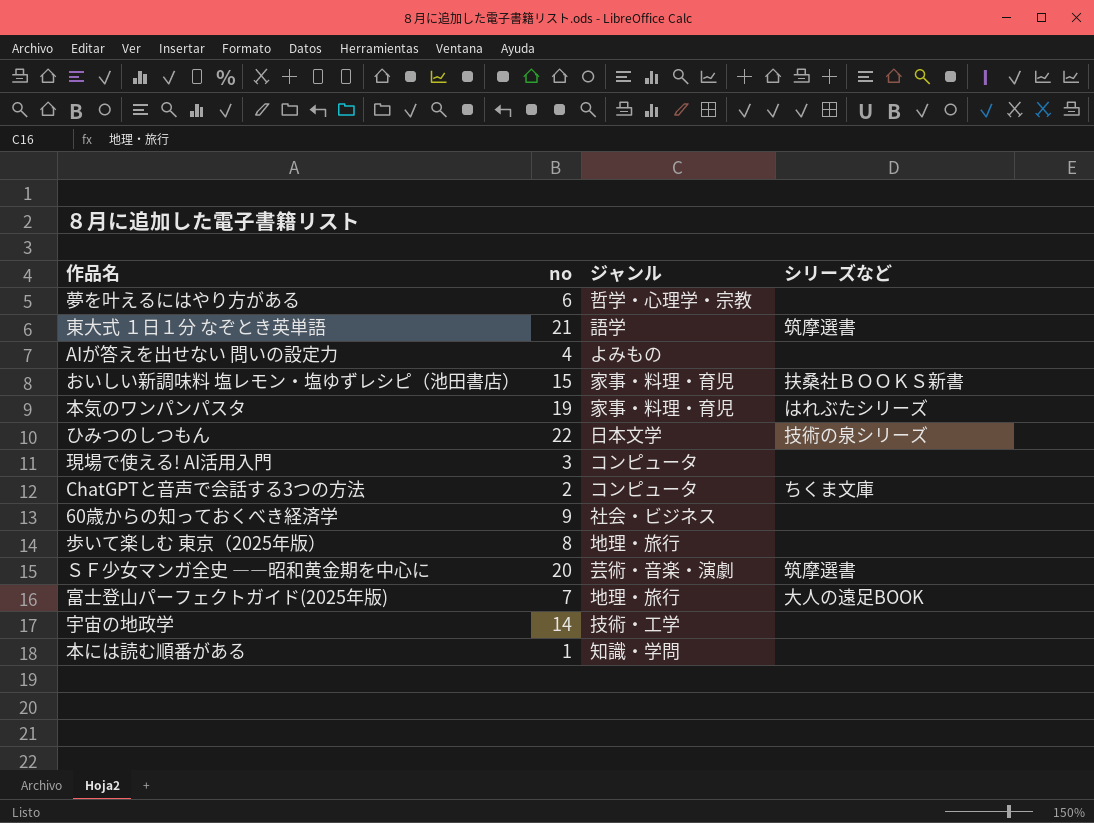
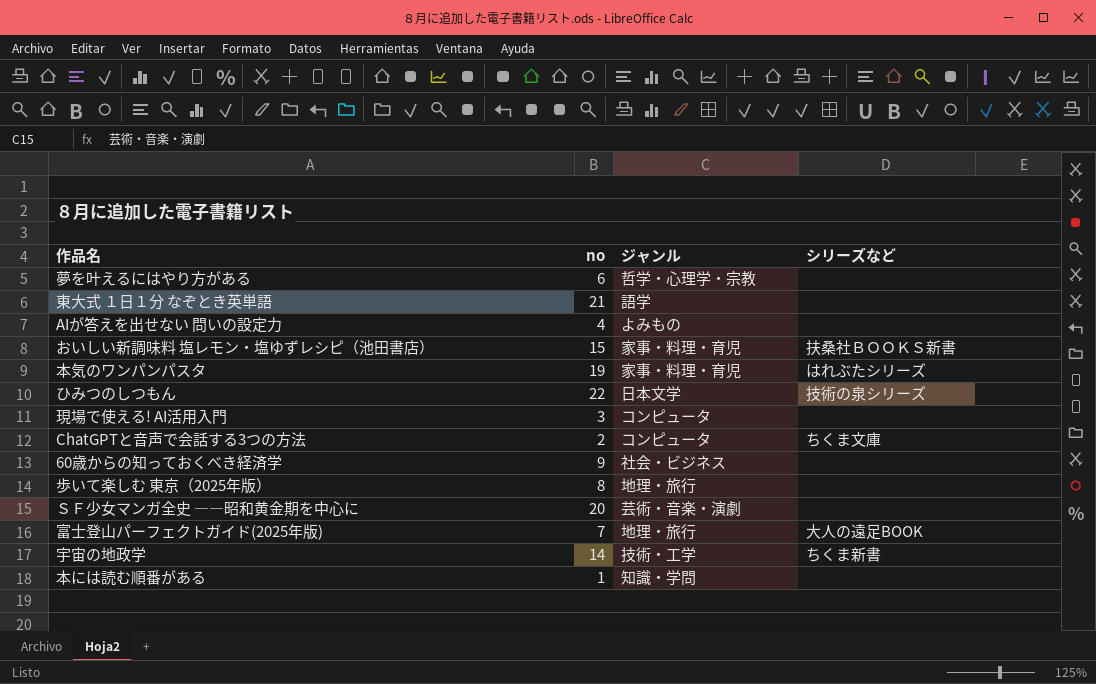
東大式 １日１分 なぞとき英単語 | シリーズなど: 筑摩選書 -> none
ＳＦ少女マンガ全史 ――昭和黄金期を中心に | シリーズなど: 筑摩選書 -> none
宇宙の地政学 | シリーズなど: none -> ちくま新書

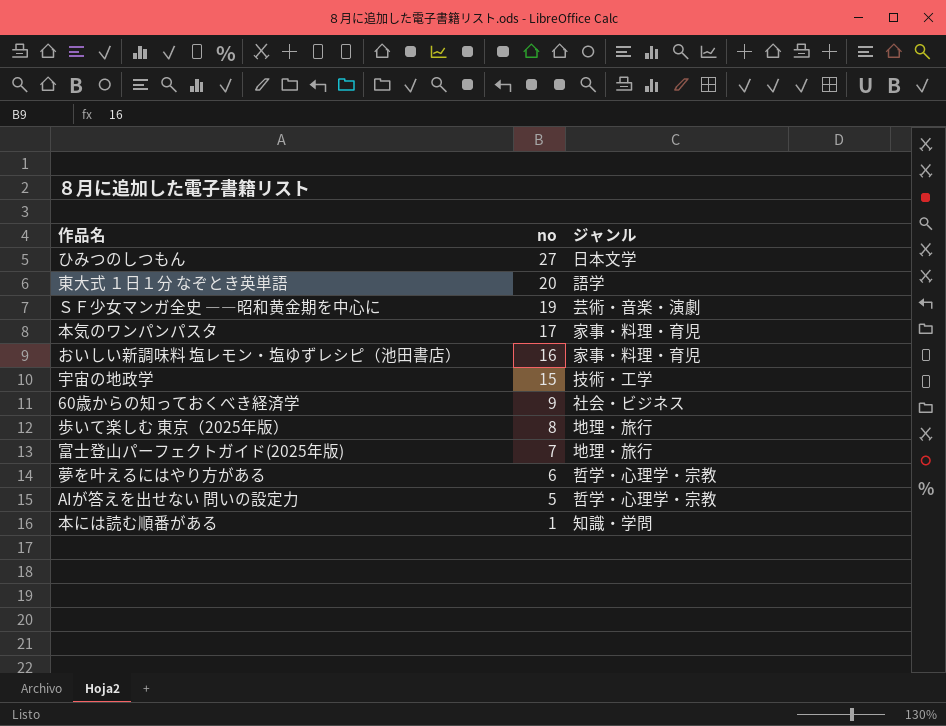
row order: none -> no descending
column シリーズなど | position: 4 -> none
row 現場で使える! AI活用入門: 3 | コンピュータ | none -> none
row ChatGPTと音声で会話する3つの方法: 2 | コンピュータ | ちくま文庫 -> none
ひみつのしつもん | no: 22 -> 27
東大式 １日１分 なぞとき英単語 | no: 21 -> 20
ＳＦ少女マンガ全史 ――昭和黄金期を中心に | no: 20 -> 19
本気のワンパンパスタ | no: 19 -> 17
おいしい新調味料 塩レモン・塩ゆずレシピ（池田書店） | no: 15 -> 16
宇宙の地政学 | no: 14 -> 15
AIが答えを出せない 問いの設定力 | no: 4 -> 5
AIが答えを出せない 問いの設定力 | ジャンル: よみもの -> 哲学・心理学・宗教

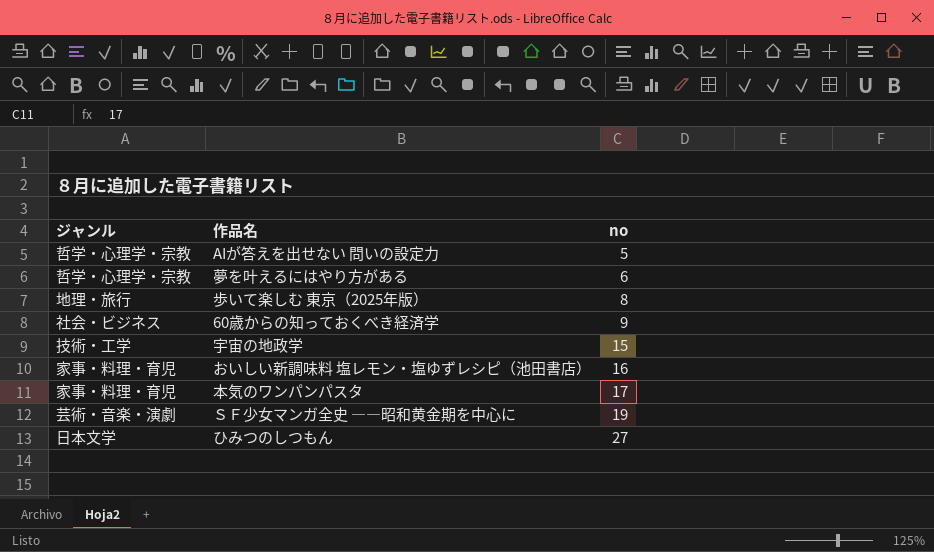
row order: no descending -> no ascending
column ジャンル | position: 3 -> 1
row 東大式 １日１分 なぞとき英単語: 20 | 語学 -> none
row 富士登山パーフェクトガイド(2025年版): 7 | 地理・旅行 -> none
row 本には読む順番がある: 1 | 知識・学問 -> none

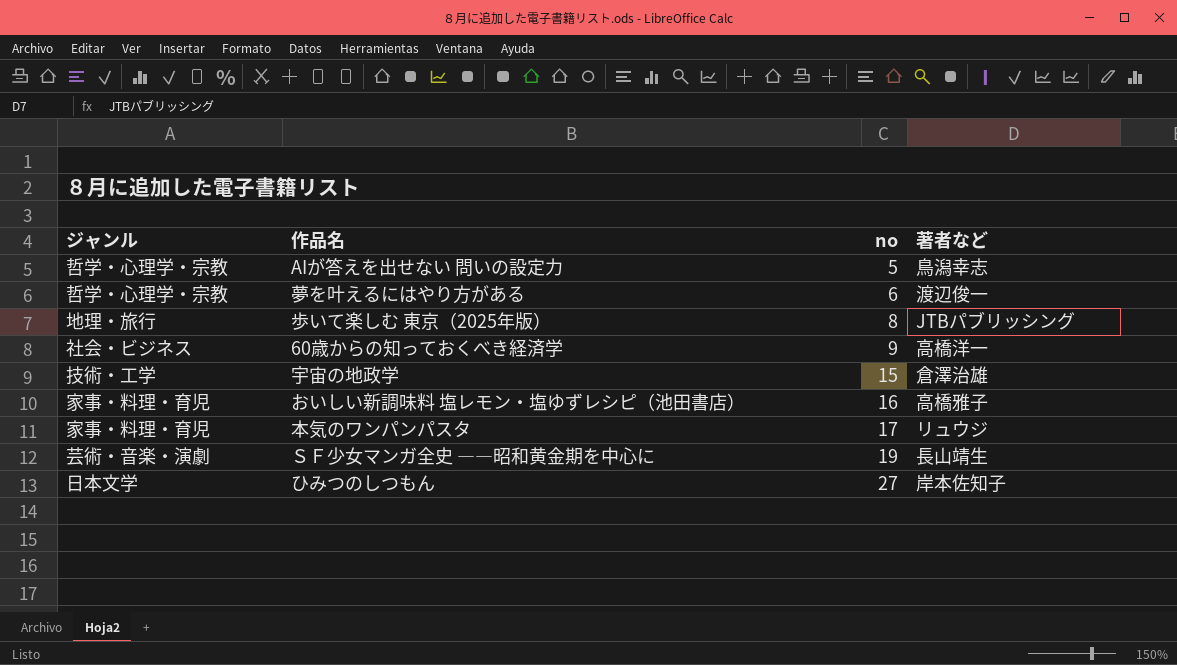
column 著者など | position: none -> 4

